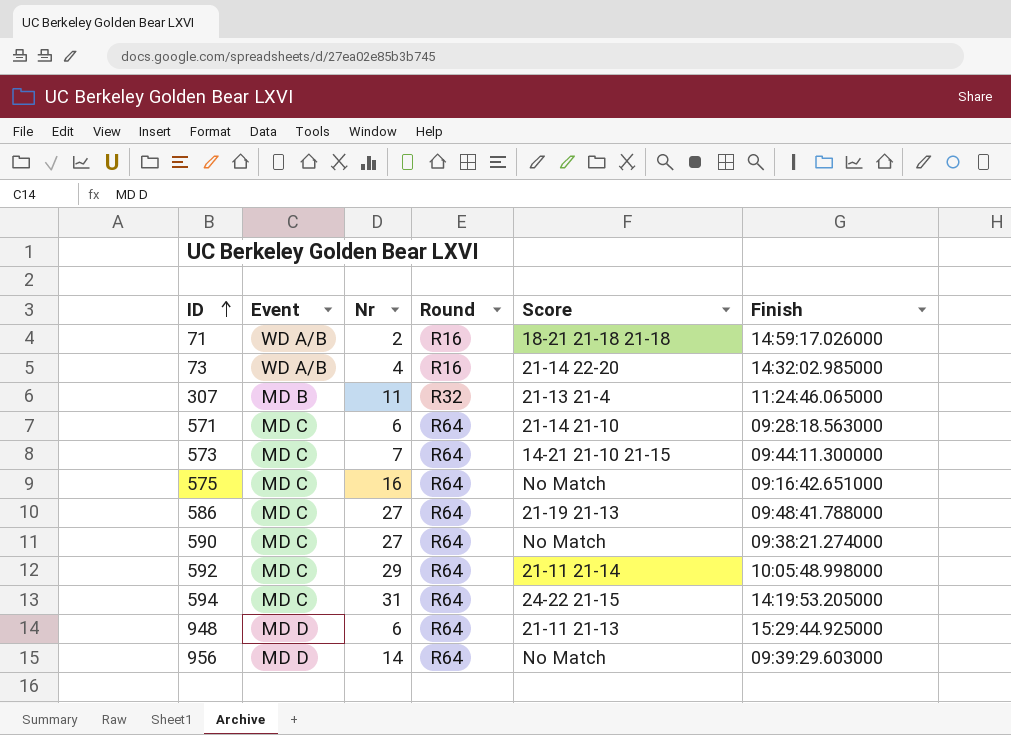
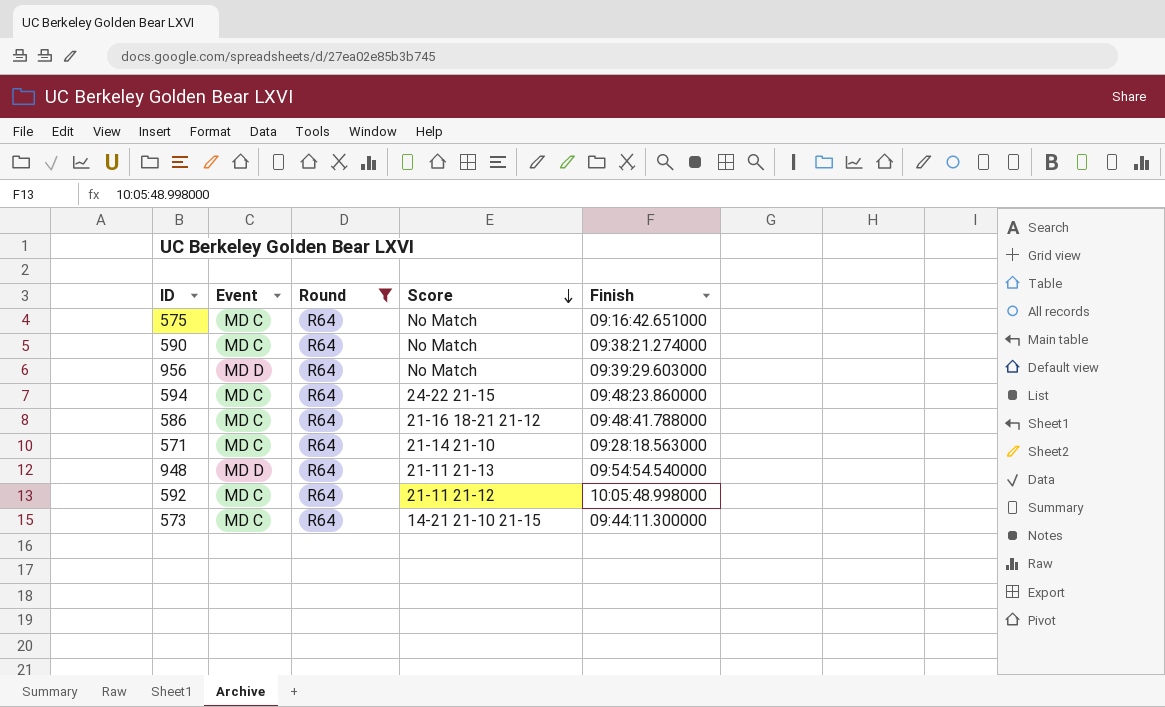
filter: none -> Round = R64
row order: ID ascending -> Score descending
column Nr | position: 3 -> none
594 | Finish: 14:19:53.205000 -> 09:48:23.860000
586 | Score: 21-19 21-13 -> 21-16 18-21 21-12
948 | Finish: 15:29:44.925000 -> 09:54:54.540000
592 | Score: 21-11 21-14 -> 21-11 21-12

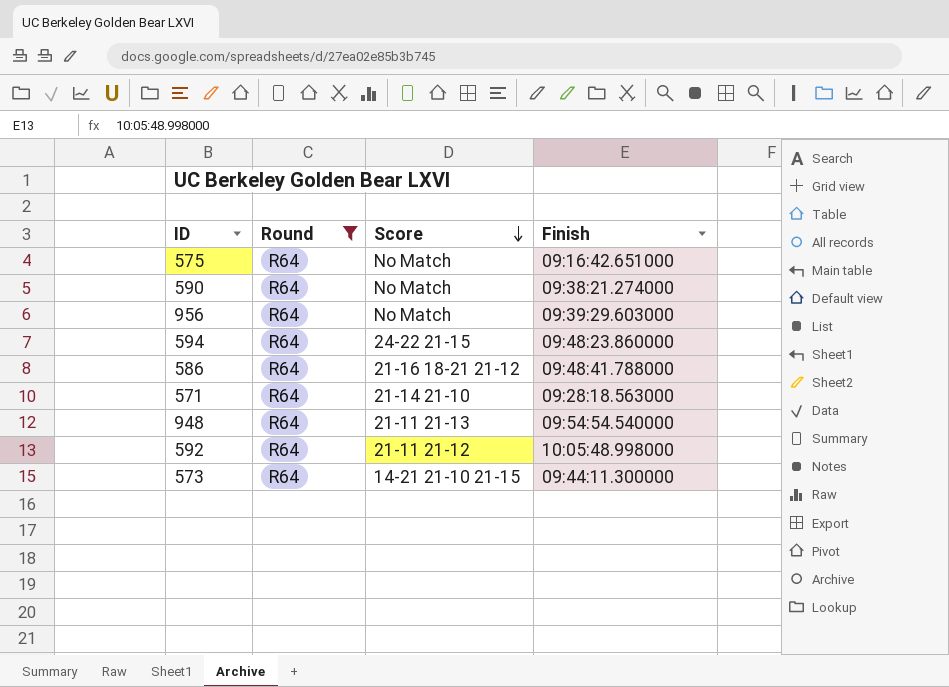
column Event | position: 2 -> none

